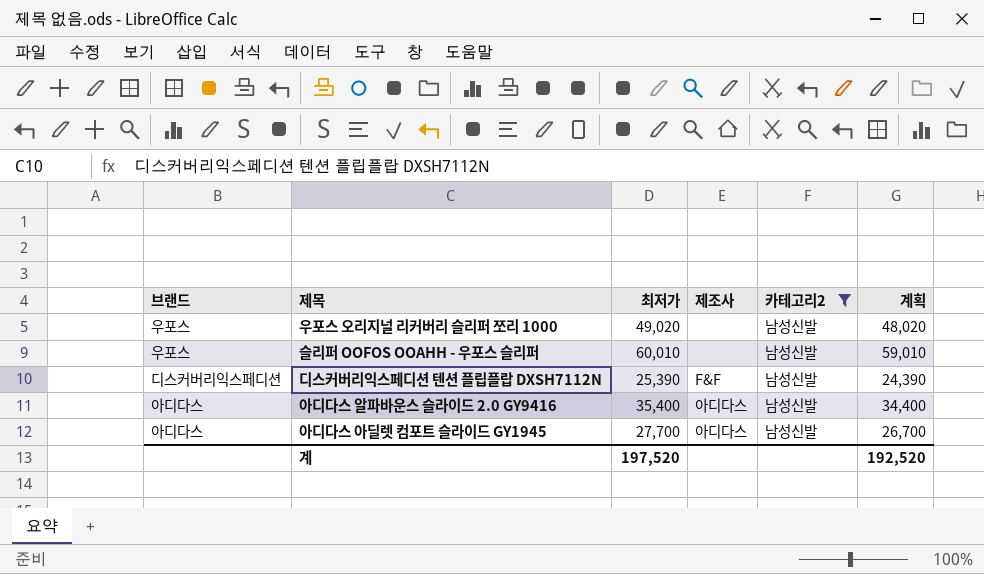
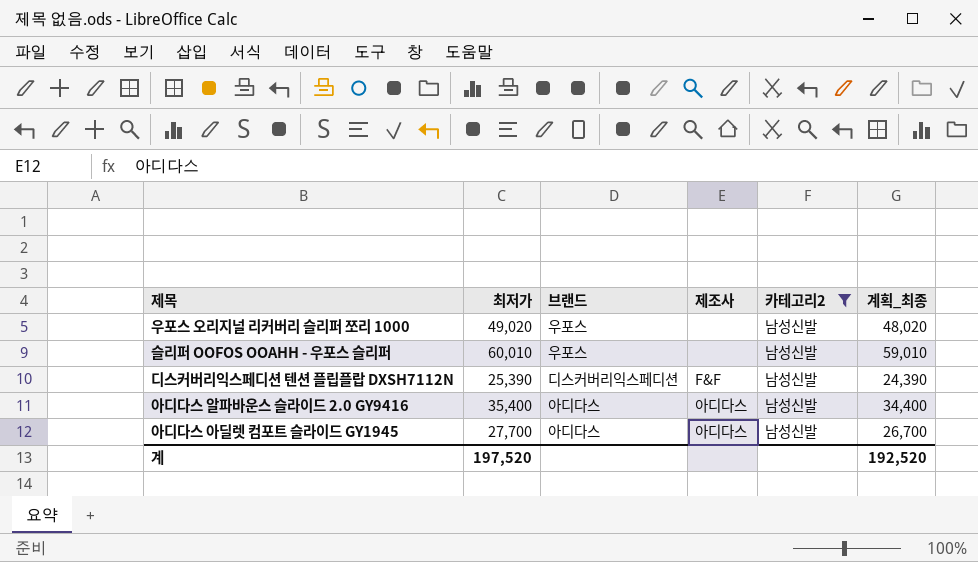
column 브랜드 | position: 1 -> 3
column name: 계획 -> 계획_최종

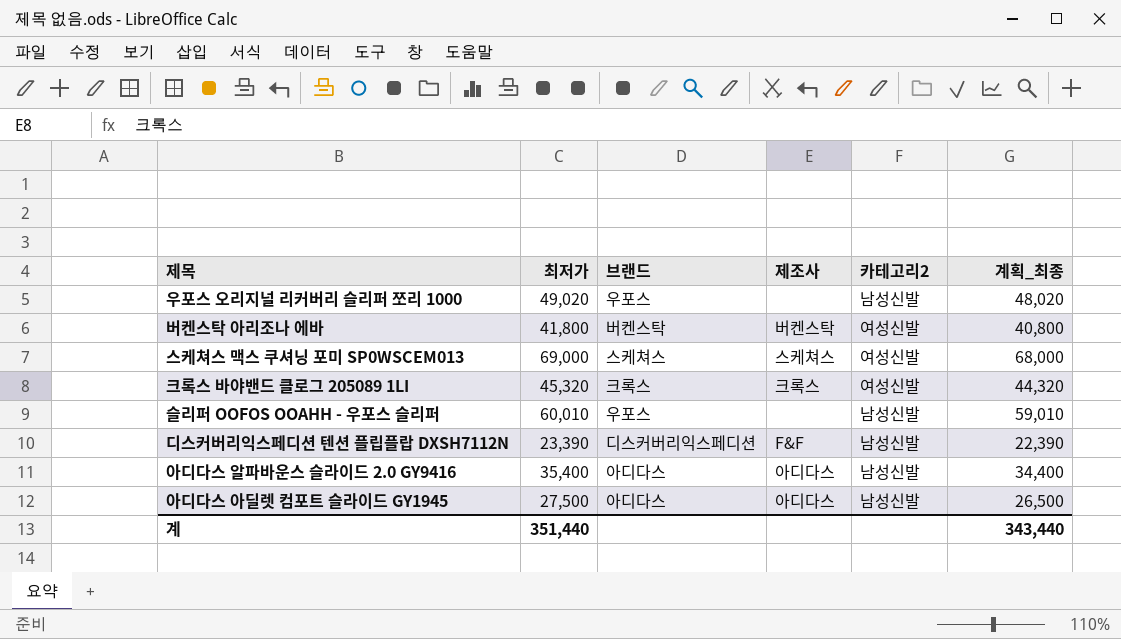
filter: 카테고리2 = 남성신발 -> none
디스커버리익스페디션 텐션 플립플랍 DXSH7112N | 최저가: 25,390 -> 23,390
디스커버리익스페디션 텐션 플립플랍 DXSH7112N | 계획_최종: 24,390 -> 22,390
아디다스 아딜렛 컴포트 슬라이드 GY1945 | 최저가: 27,700 -> 27,500
아디다스 아딜렛 컴포트 슬라이드 GY1945 | 계획_최종: 26,700 -> 26,500
계 | 최저가: 197,520 -> 351,440
계 | 계획_최종: 192,520 -> 343,440

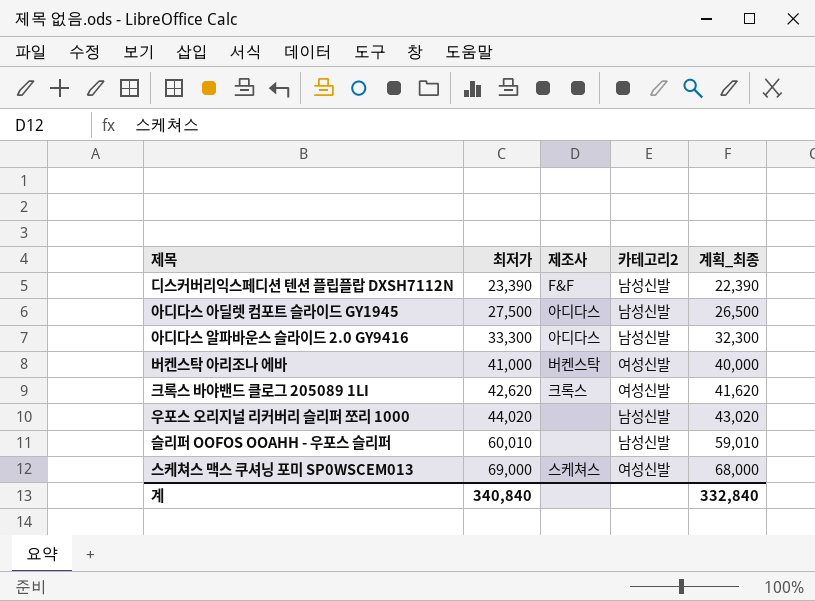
row order: none -> 최저가 ascending
column 브랜드 | position: 3 -> none
아디다스 알파바운스 슬라이드 2.0 GY9416 | 최저가: 35,400 -> 33,300
아디다스 알파바운스 슬라이드 2.0 GY9416 | 계획_최종: 34,400 -> 32,300
버켄스탁 아리조나 에바 | 최저가: 41,800 -> 41,000
버켄스탁 아리조나 에바 | 계획_최종: 40,800 -> 40,000
크록스 바야밴드 클로그 205089 1LI | 최저가: 45,320 -> 42,620
크록스 바야밴드 클로그 205089 1LI | 계획_최종: 44,320 -> 41,620
우포스 오리지널 리커버리 슬리퍼 쪼리 1000 | 최저가: 49,020 -> 44,020
우포스 오리지널 리커버리 슬리퍼 쪼리 1000 | 계획_최종: 48,020 -> 43,020
계 | 최저가: 351,440 -> 340,840
계 | 계획_최종: 343,440 -> 332,840

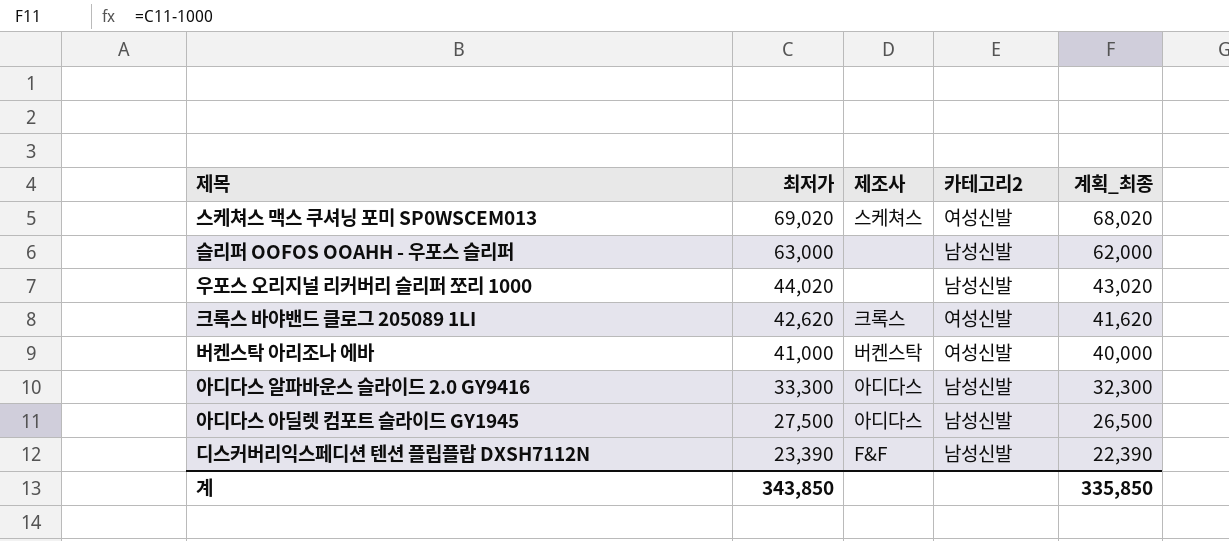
row order: 최저가 ascending -> 최저가 descending
스케쳐스 맥스 쿠셔닝 포미 SP0WSCEM013 | 최저가: 69,000 -> 69,020
스케쳐스 맥스 쿠셔닝 포미 SP0WSCEM013 | 계획_최종: 68,000 -> 68,020
슬리퍼 OOFOS OOAHH - 우포스 슬리퍼 | 최저가: 60,010 -> 63,000
슬리퍼 OOFOS OOAHH - 우포스 슬리퍼 | 계획_최종: 59,010 -> 62,000
계 | 최저가: 340,840 -> 343,850
계 | 계획_최종: 332,840 -> 335,850

